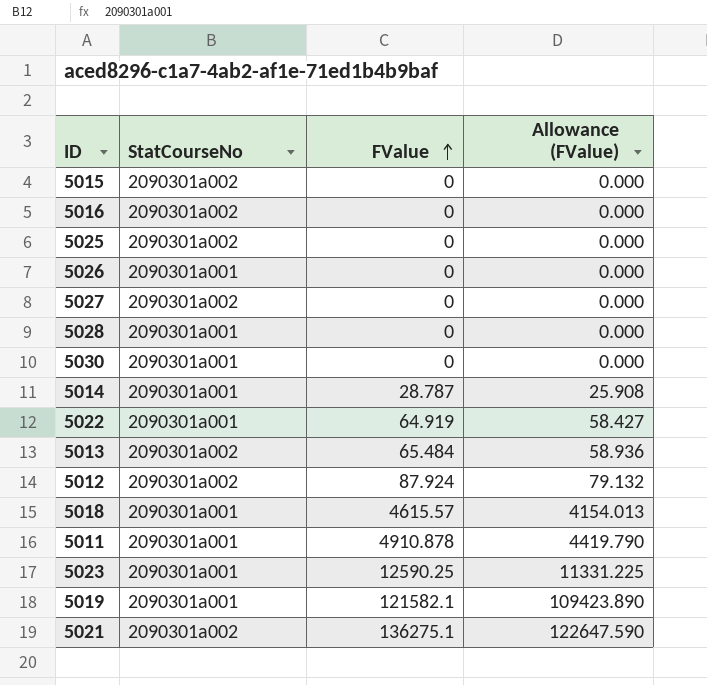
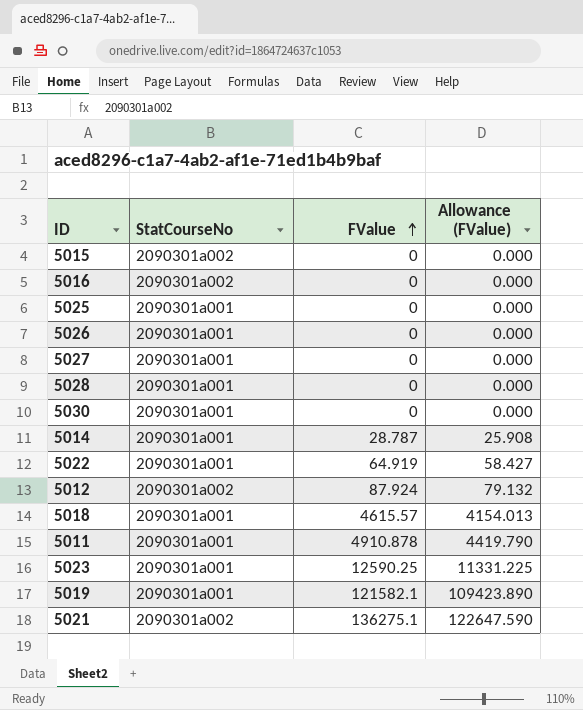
row 5013: 2090301a002 | 65.484 | 58.936 -> none
5025 | StatCourseNo: 2090301a002 -> 2090301a001
5027 | StatCourseNo: 2090301a002 -> 2090301a001

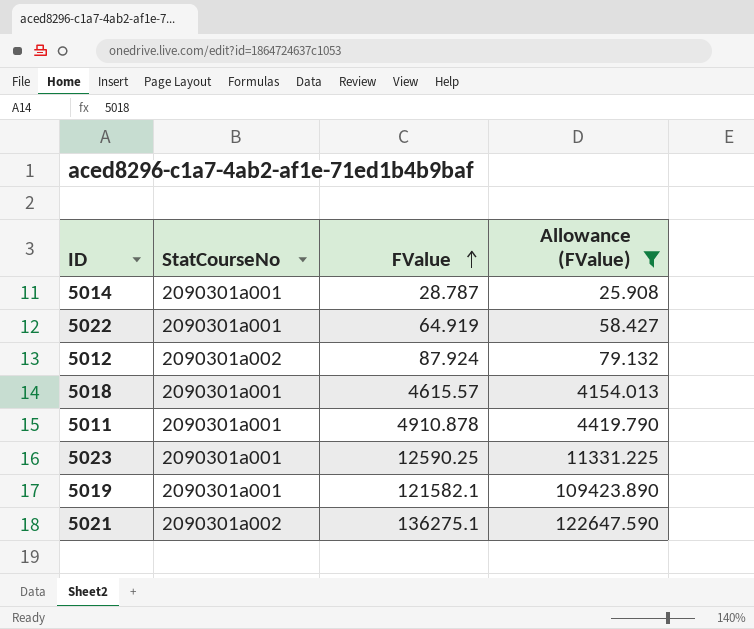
filter: none -> Allowance (FValue) != 0.000

